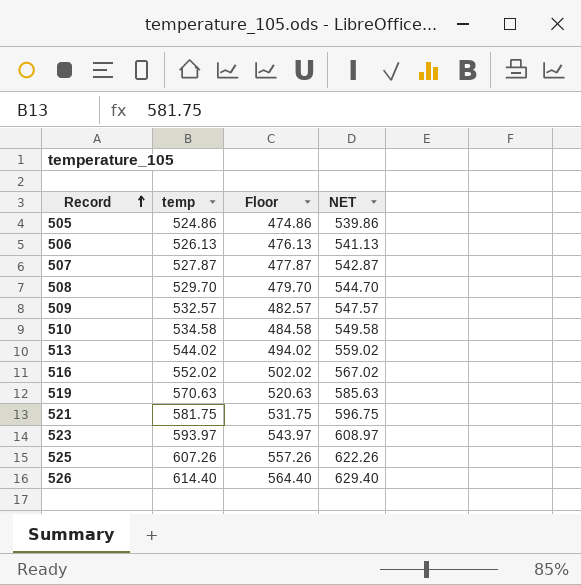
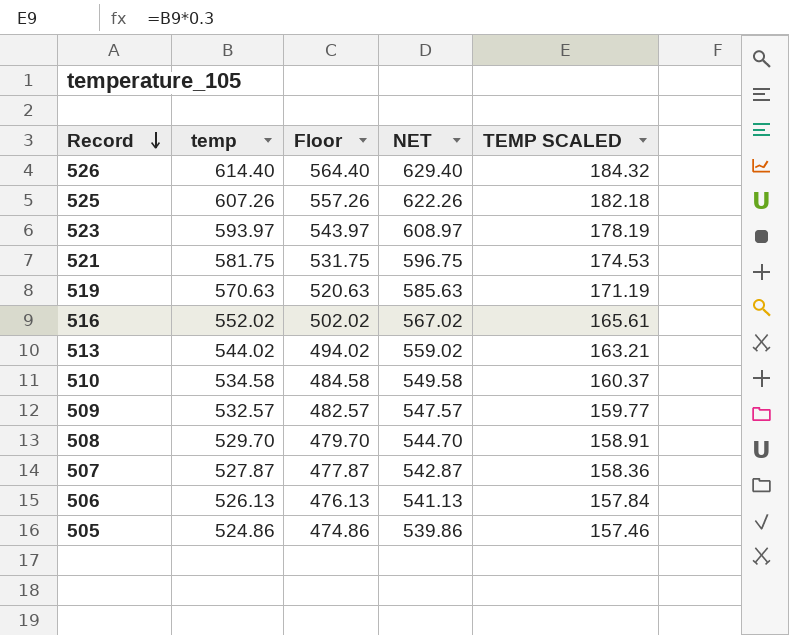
row order: Record ascending -> Record descending
column TEMP SCALED | formula: none -> [temp] * 0.3

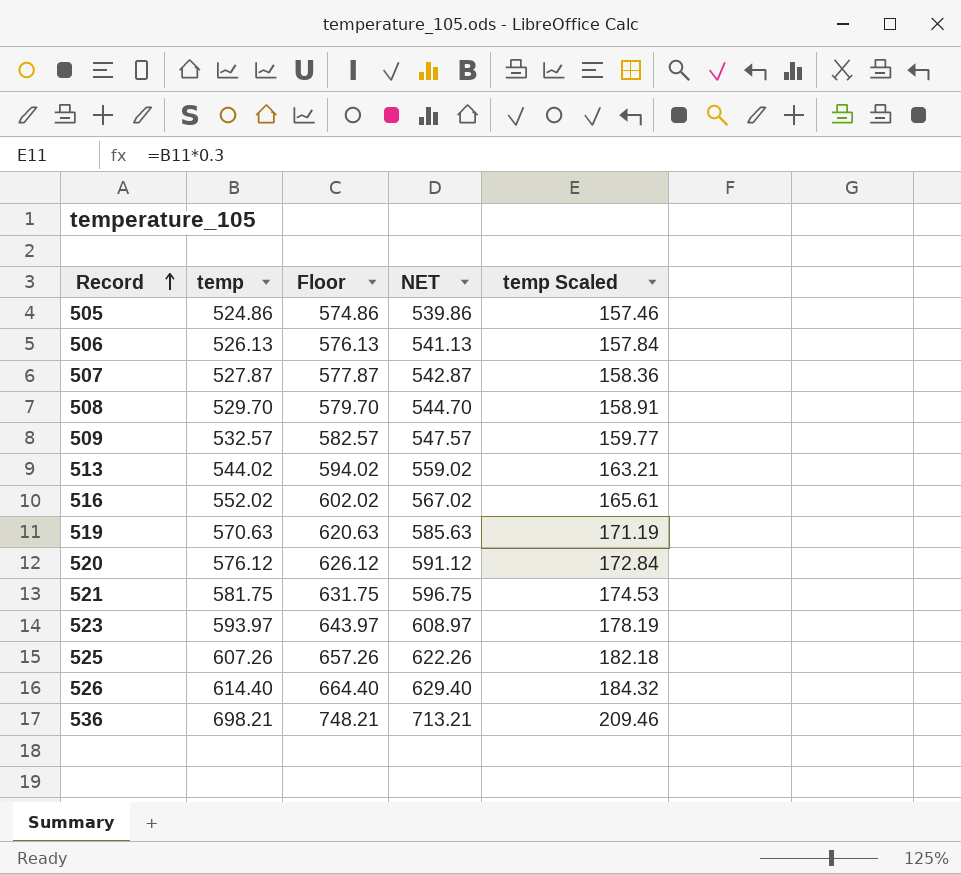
row order: Record descending -> Record ascending
column Floor | formula: [temp] - 50 -> [temp] + 50
column name: TEMP SCALED -> temp Scaled
row 510: 534.58 | 484.58 | 549.58 | 160.37 -> none
row 520: none -> 576.12 | 626.12 | 591.12 | 172.84
row 536: none -> 698.21 | 748.21 | 713.21 | 209.46

